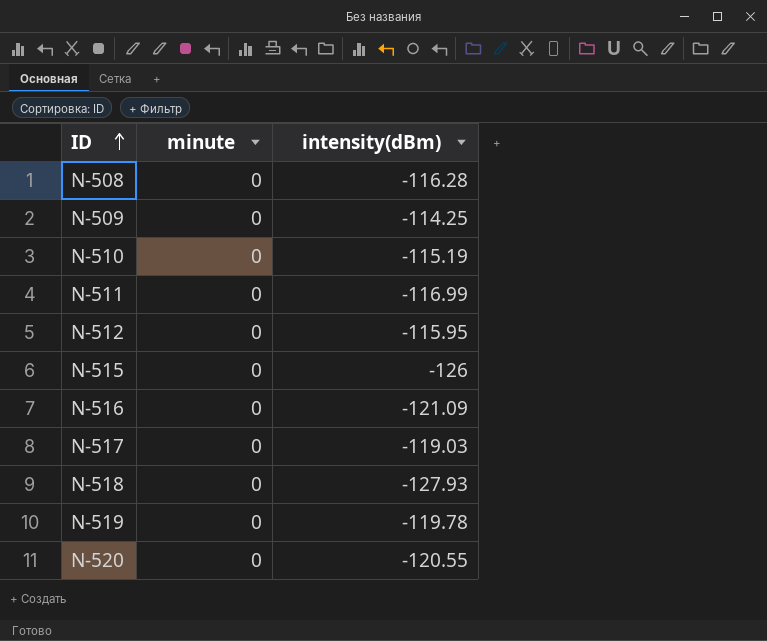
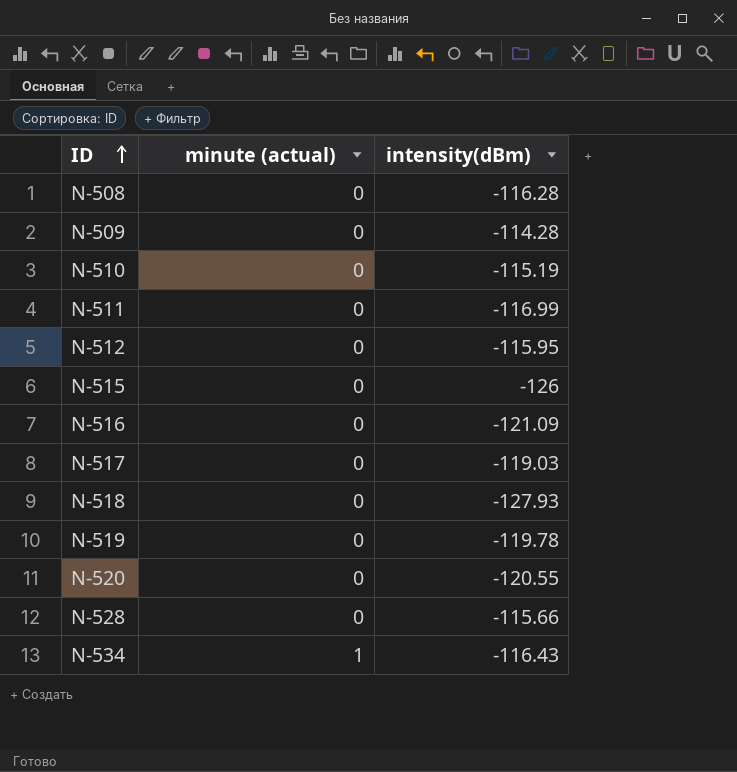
column name: minute -> minute (actual)
N-509 | intensity(dBm): -114.25 -> -114.28
row N-528: none -> 0 | -115.66
row N-534: none -> 1 | -116.43

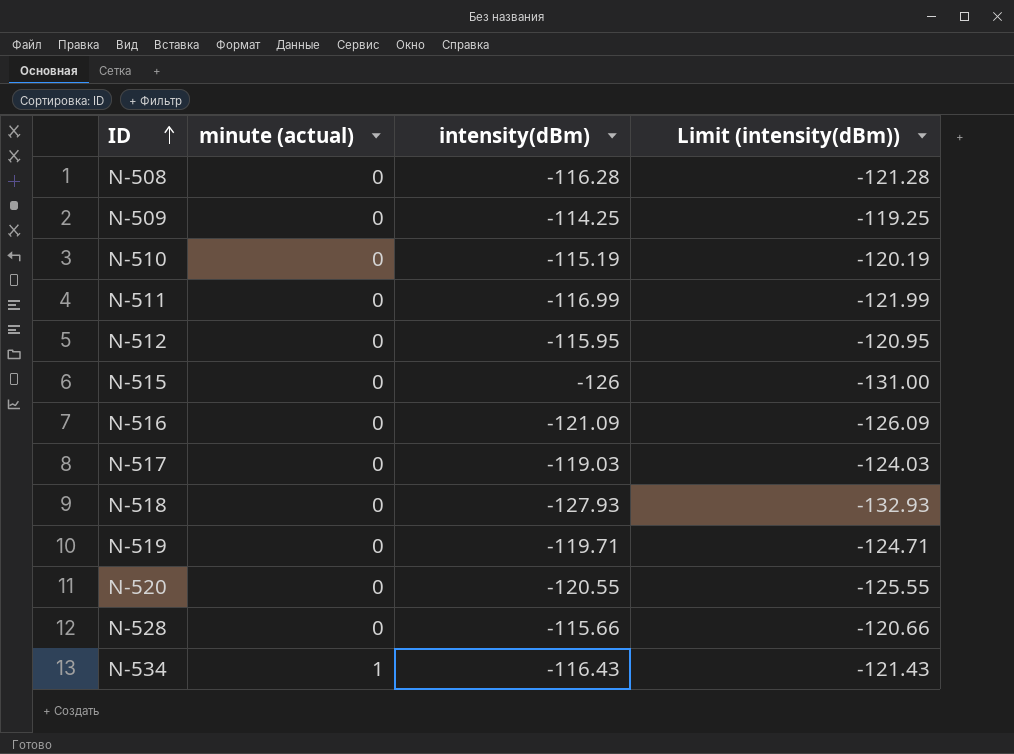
column Limit (intensity(dBm)) | formula: none -> [intensity(dBm)] - 5
N-509 | intensity(dBm): -114.28 -> -114.25
N-519 | intensity(dBm): -119.78 -> -119.71

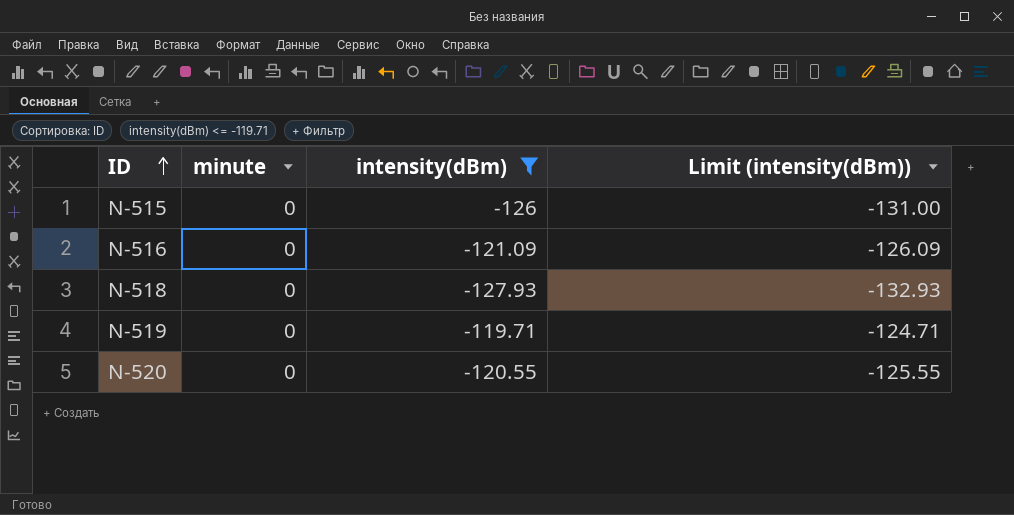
filter: none -> intensity(dBm) <= -119.71
column name: minute (actual) -> minute

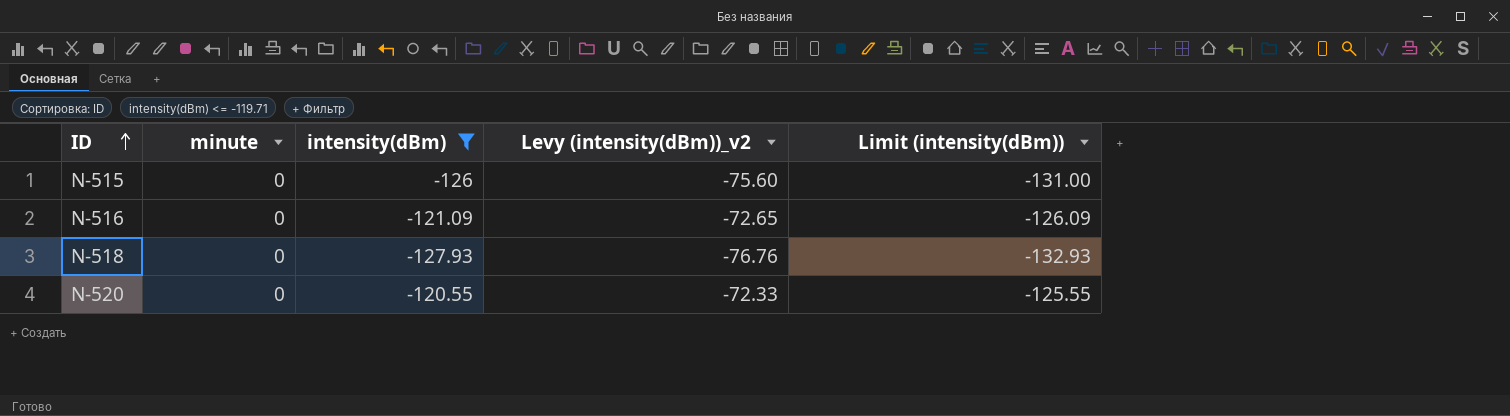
column Levy (intensity(dBm))_v2 | formula: none -> [intensity(dBm)] * 0.6
row N-519: 0 | -119.71 | -124.71 -> none

